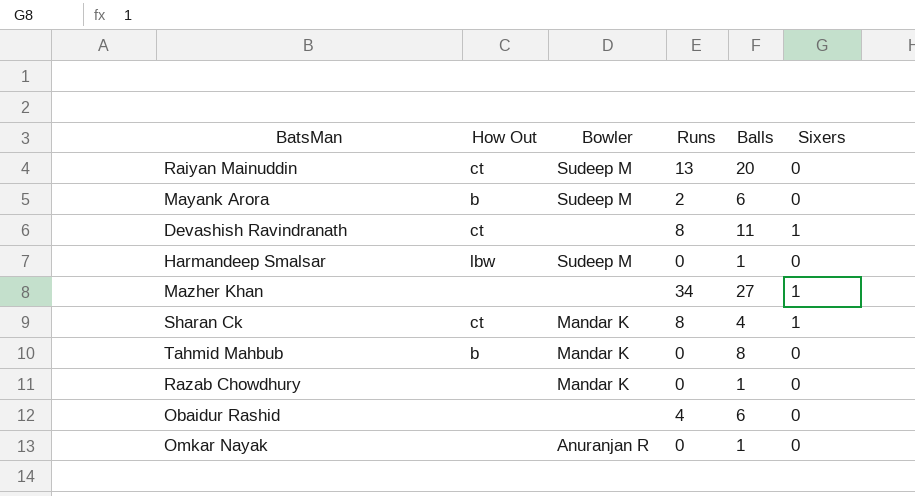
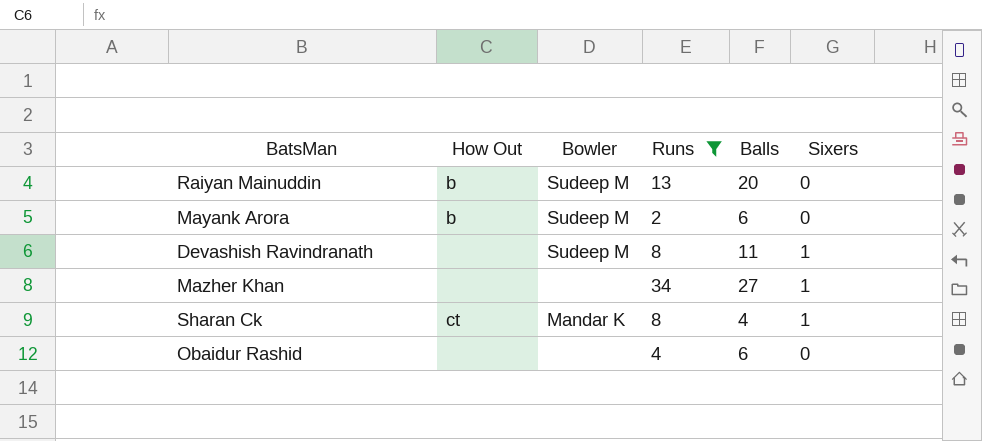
filter: none -> Runs != 0
Raiyan Mainuddin | How Out: ct -> b
Devashish Ravindranath | How Out: ct -> none
Devashish Ravindranath | Bowler: none -> Sudeep M

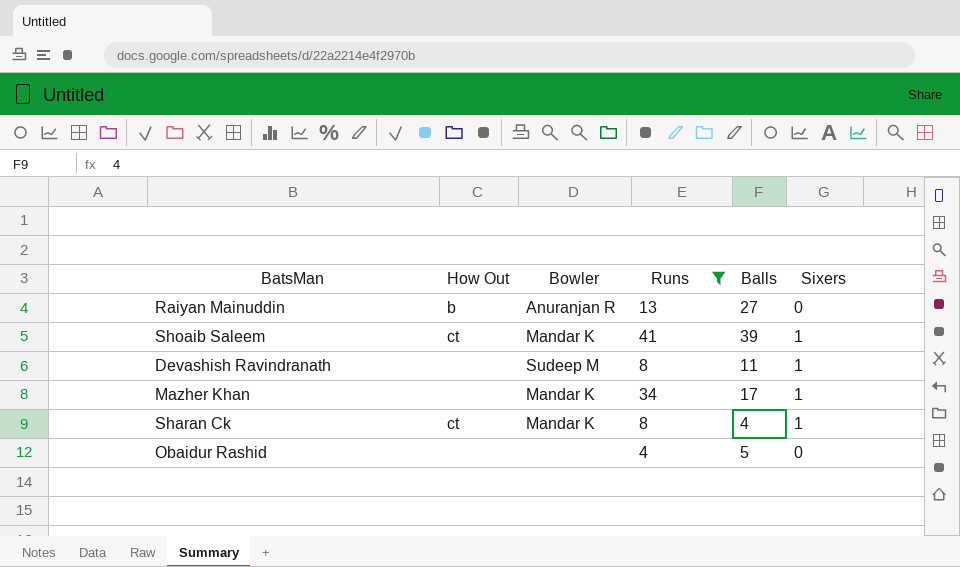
row Mayank Arora: b | Sudeep M | 2 | 6 | 0 -> none
Raiyan Mainuddin | Bowler: Sudeep M -> Anuranjan R
Raiyan Mainuddin | Balls: 20 -> 27
row Shoaib Saleem: none -> ct | Mandar K | 41 | 39 | 1
Mazher Khan | Bowler: none -> Mandar K
Mazher Khan | Balls: 27 -> 17
Obaidur Rashid | Balls: 6 -> 5

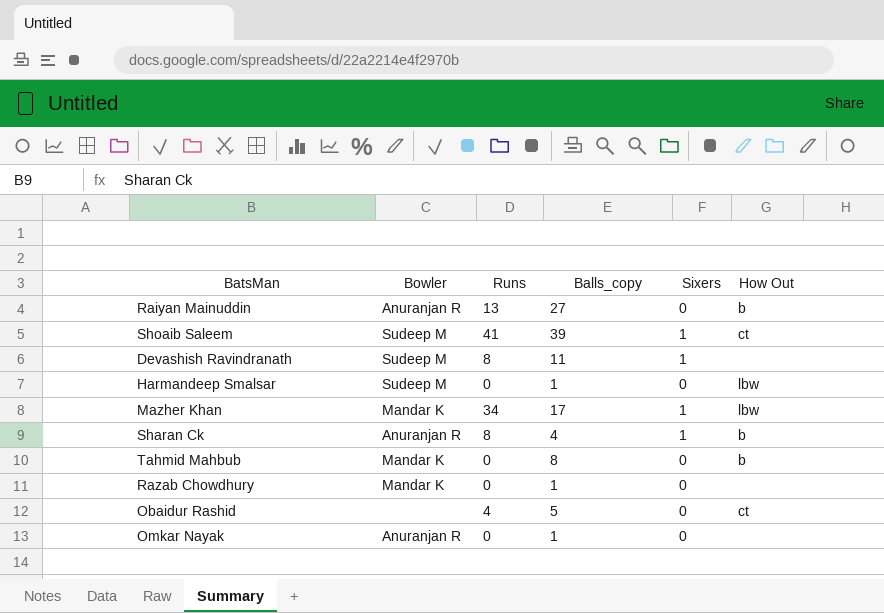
filter: Runs != 0 -> none
column name: Balls -> Balls_copy
column How Out | position: 2 -> 6
Shoaib Saleem | Bowler: Mandar K -> Sudeep M
Mazher Khan | How Out: none -> lbw
Sharan Ck | Bowler: Mandar K -> Anuranjan R
Sharan Ck | How Out: ct -> b
Obaidur Rashid | How Out: none -> ct

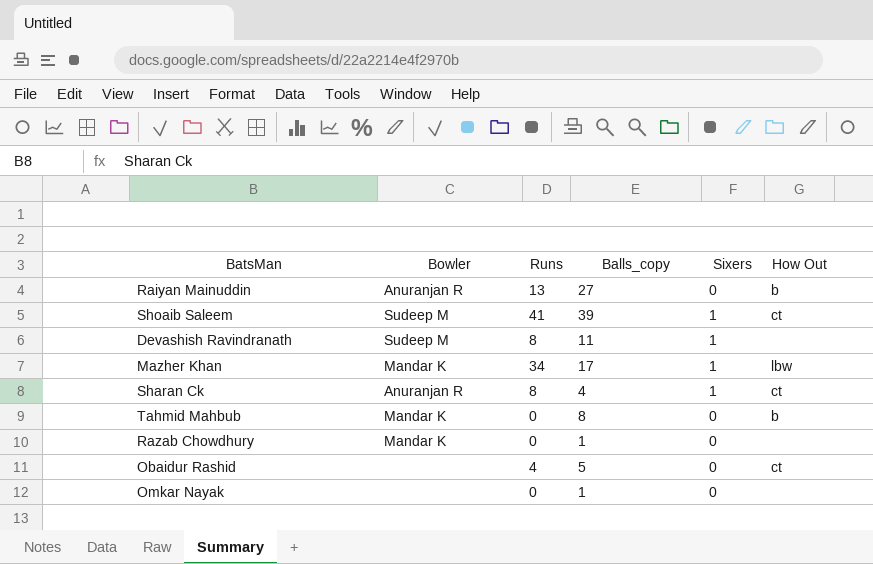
row Harmandeep Smalsar: Sudeep M | 0 | 1 | 0 | lbw -> none
Sharan Ck | How Out: b -> ct
Omkar Nayak | Bowler: Anuranjan R -> none

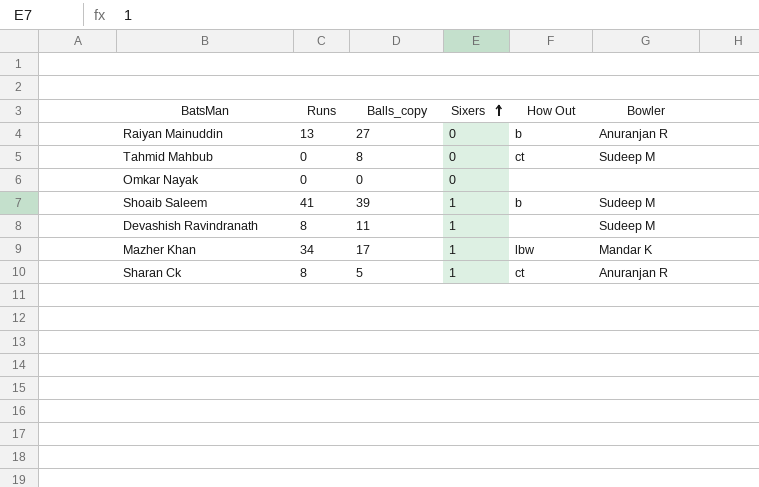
row order: none -> Sixers ascending
column Bowler | position: 2 -> 6
row Razab Chowdhury: Mandar K | 0 | 1 | 0 | none -> none
row Obaidur Rashid: none | 4 | 5 | 0 | ct -> none
Tahmid Mahbub | How Out: b -> ct
Tahmid Mahbub | Bowler: Mandar K -> Sudeep M
Omkar Nayak | Balls_copy: 1 -> 0
Shoaib Saleem | How Out: ct -> b
Sharan Ck | Balls_copy: 4 -> 5

